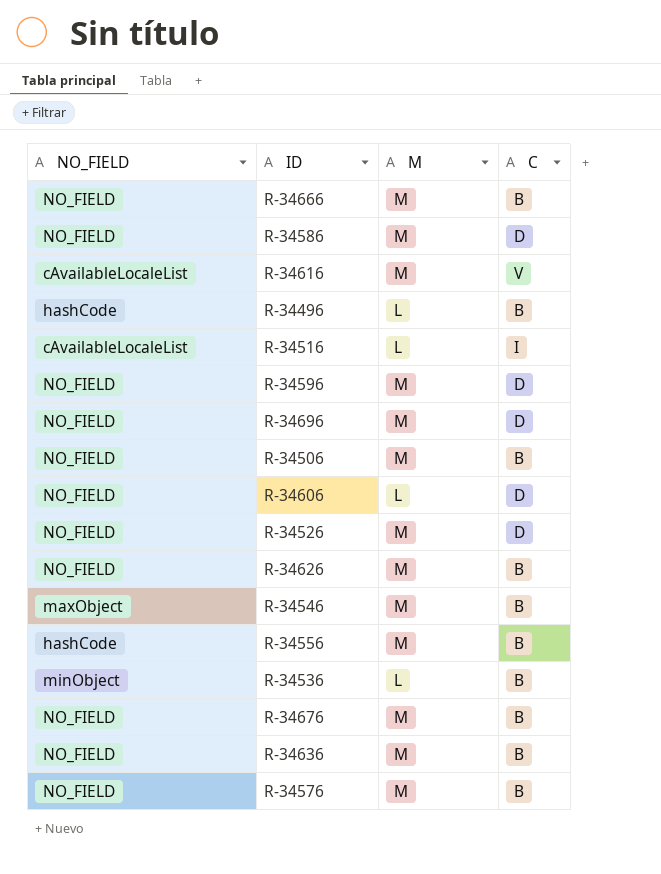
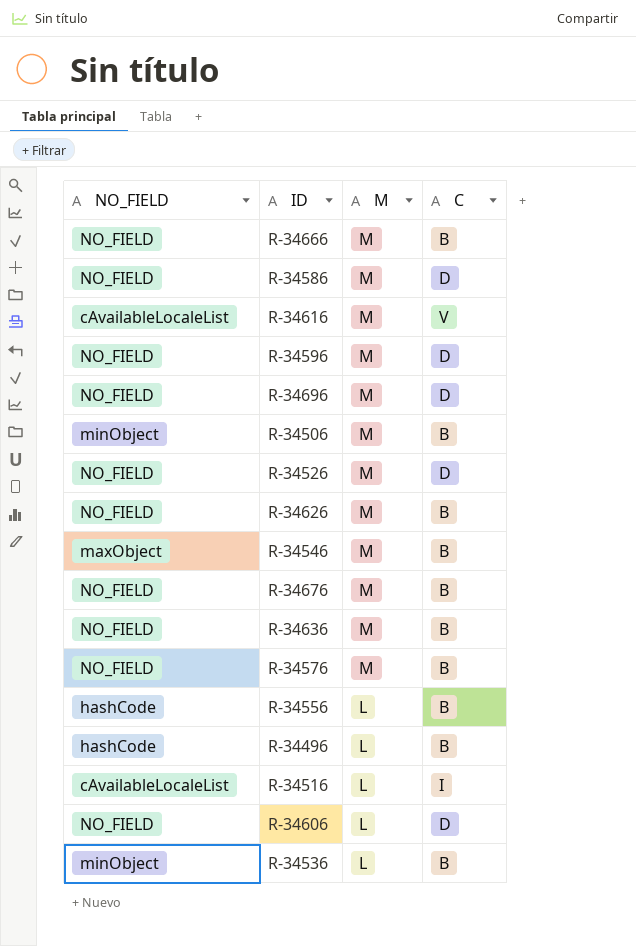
row order: none -> M descending
R-34506 | NO_FIELD: NO_FIELD -> minObject
R-34556 | M: M -> L

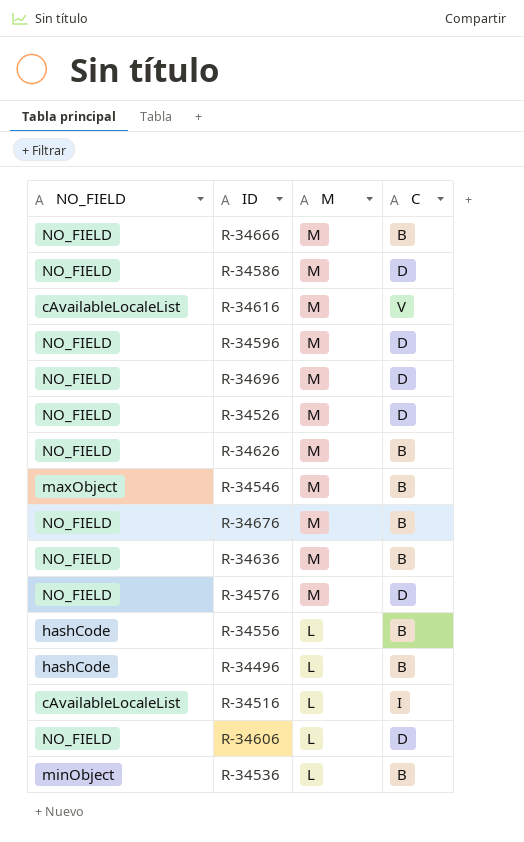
row R-34506: minObject | M | B -> none
R-34576 | C: B -> D

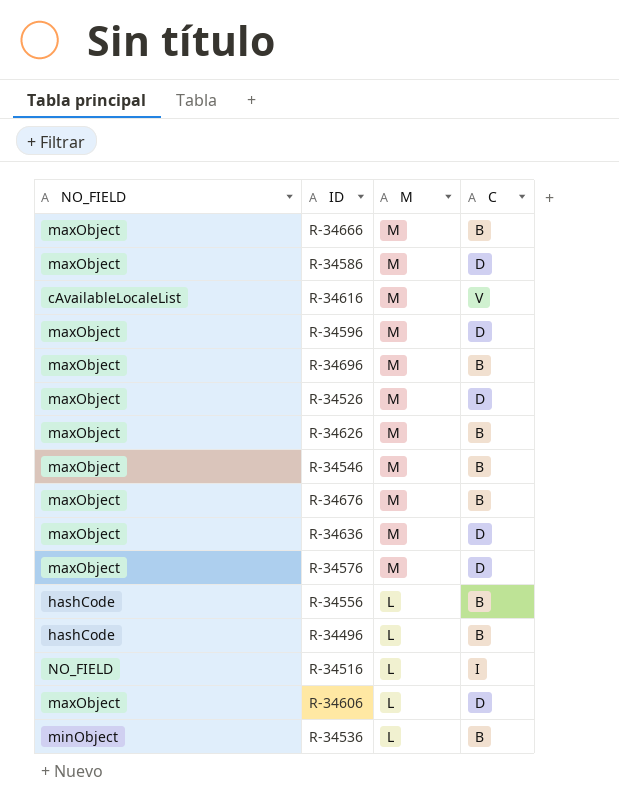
R-34666 | NO_FIELD: NO_FIELD -> maxObject
R-34586 | NO_FIELD: NO_FIELD -> maxObject
R-34596 | NO_FIELD: NO_FIELD -> maxObject
R-34696 | NO_FIELD: NO_FIELD -> maxObject
R-34696 | C: D -> B
R-34526 | NO_FIELD: NO_FIELD -> maxObject
R-34626 | NO_FIELD: NO_FIELD -> maxObject
R-34676 | NO_FIELD: NO_FIELD -> maxObject
R-34636 | NO_FIELD: NO_FIELD -> maxObject
R-34636 | C: B -> D
R-34576 | NO_FIELD: NO_FIELD -> maxObject
R-34516 | NO_FIELD: cAvailableLocaleList -> NO_FIELD
R-34606 | NO_FIELD: NO_FIELD -> maxObject

